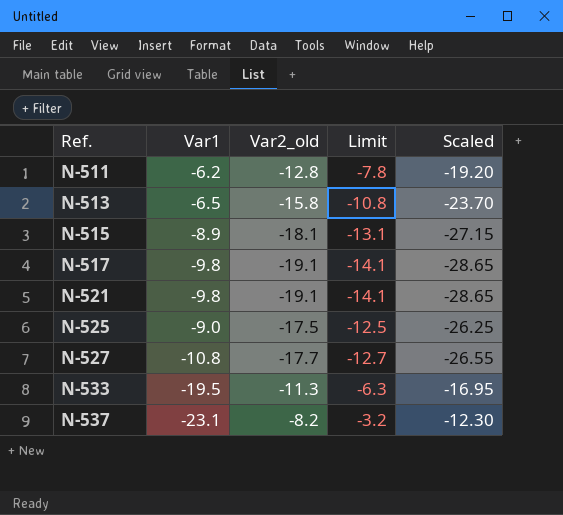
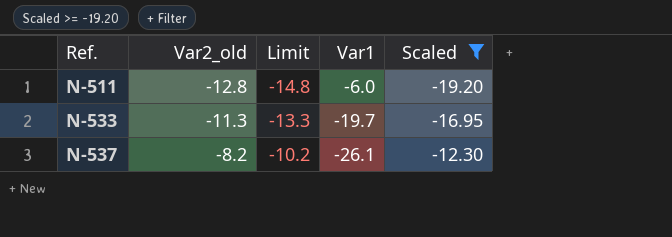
filter: none -> Scaled >= -19.20
column Limit | formula: [Var2_old] + 5 -> [Var2_old] - 2
column Var1 | position: 2 -> 4
N-511 | Var1: -6.2 -> -6.0
N-533 | Var1: -19.5 -> -19.7
N-537 | Var1: -23.1 -> -26.1

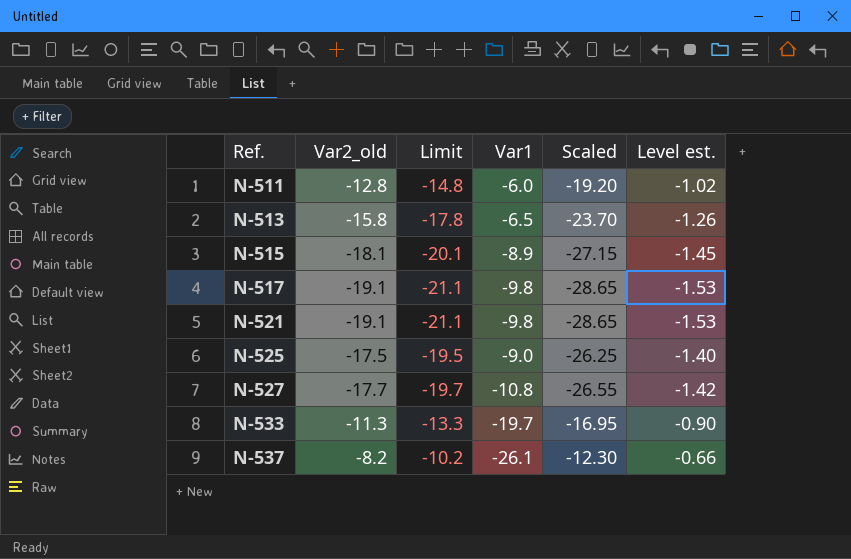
filter: Scaled >= -19.20 -> none
column Level est. | formula: none -> [Var2_old] * 0.08

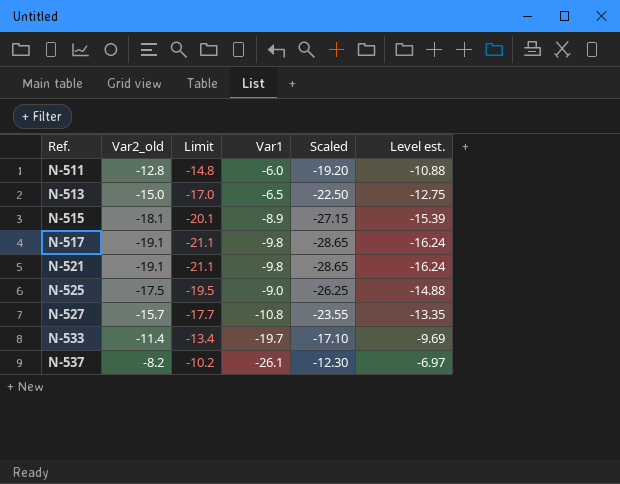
column Level est. | formula: [Var2_old] * 0.08 -> [Var2_old] * 0.85
N-513 | Var2_old: -15.8 -> -15.0
N-513 | Limit: -17.8 -> -17.0
N-513 | Scaled: -23.70 -> -22.50
N-527 | Var2_old: -17.7 -> -15.7
N-527 | Limit: -19.7 -> -17.7
N-527 | Scaled: -26.55 -> -23.55
N-533 | Var2_old: -11.3 -> -11.4
N-533 | Limit: -13.3 -> -13.4
N-533 | Scaled: -16.95 -> -17.10

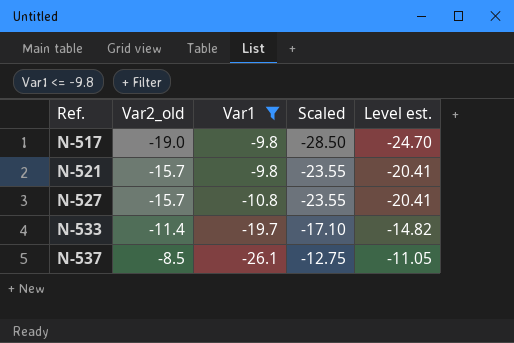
filter: none -> Var1 <= -9.8
column Limit | formula: [Var2_old] - 2 -> none
column Level est. | formula: [Var2_old] * 0.85 -> [Var2_old] * 1.3
N-517 | Var2_old: -19.1 -> -19.0
N-517 | Scaled: -28.65 -> -28.50
N-521 | Var2_old: -19.1 -> -15.7
N-521 | Scaled: -28.65 -> -23.55
N-537 | Var2_old: -8.2 -> -8.5
N-537 | Scaled: -12.30 -> -12.75

